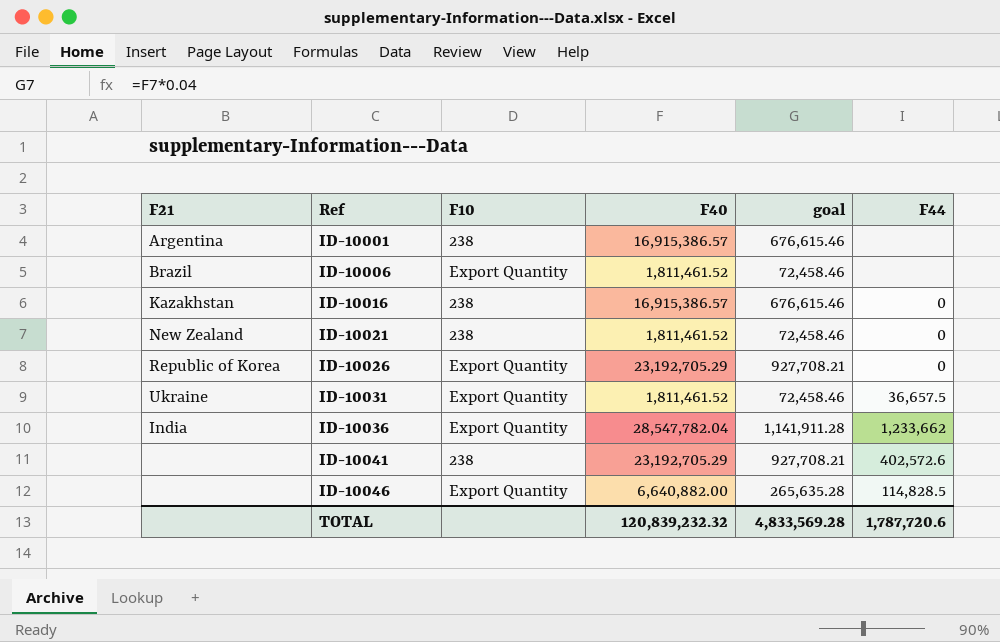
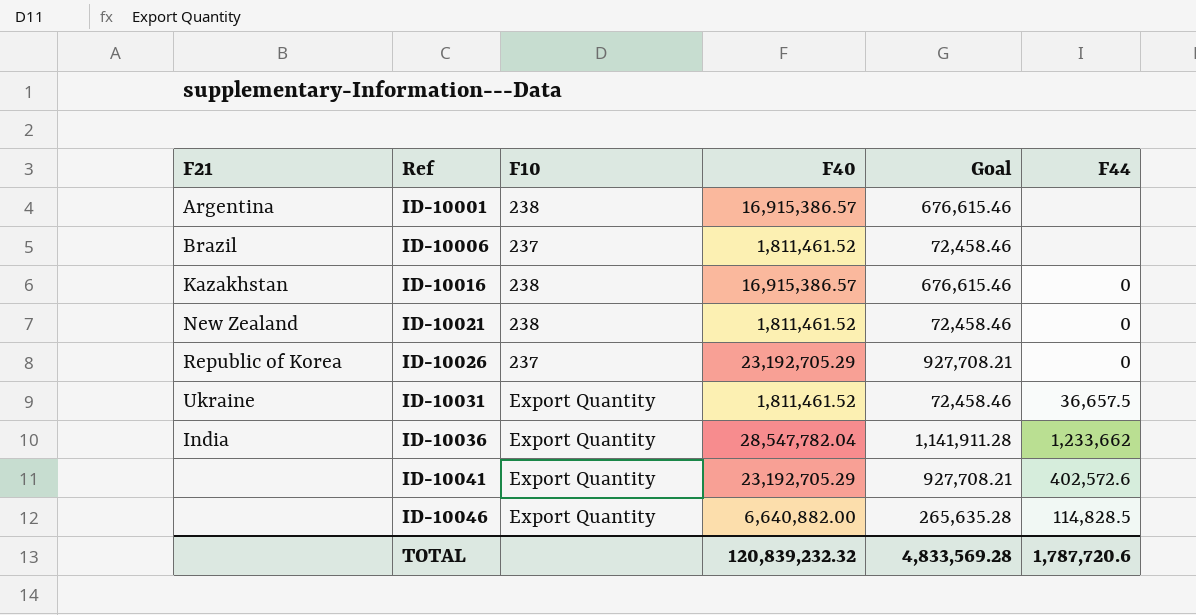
column name: goal -> Goal
ID-10006 | F10: Export Quantity -> 237
ID-10026 | F10: Export Quantity -> 237
ID-10041 | F10: 238 -> Export Quantity

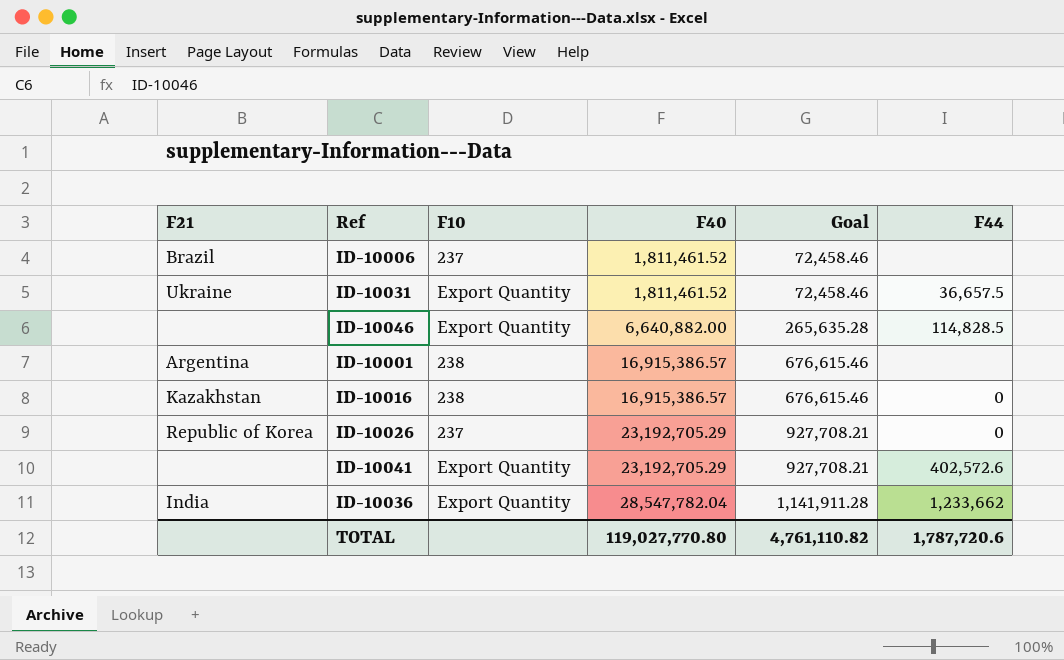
row order: Ref ascending -> F40 ascending
row ID-10021: New Zealand | 238 | 1,811,461.52 | 72,458.46 | 0 -> none
TOTAL | F40: 120,839,232.32 -> 119,027,770.80
TOTAL | Goal: 4,833,569.28 -> 4,761,110.82

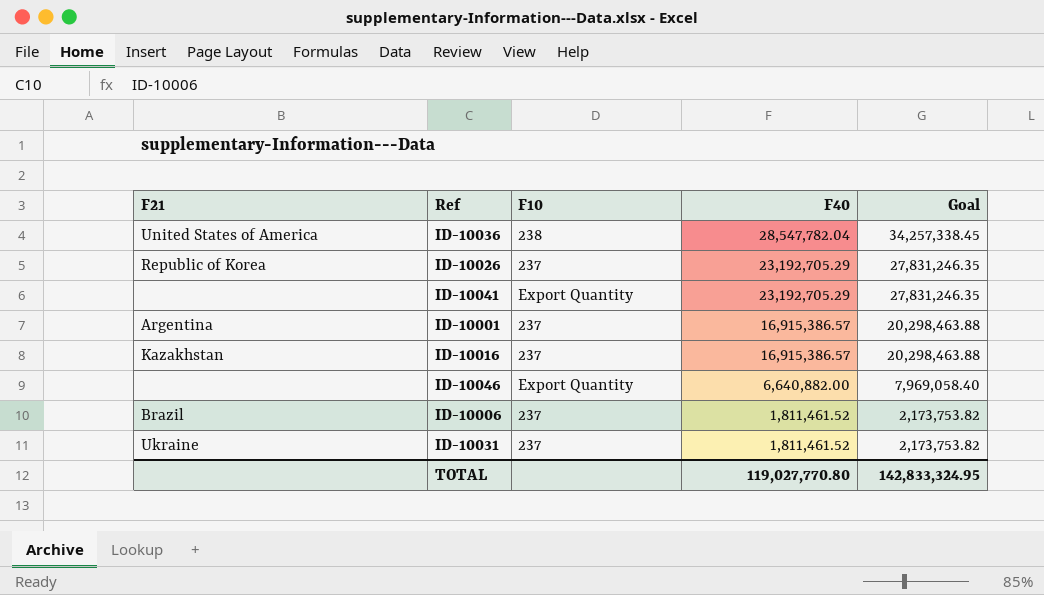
row order: F40 ascending -> F40 descending
column F44 | position: 6 -> none
column Goal | formula: [F40] * 0.04 -> [F40] * 1.2
ID-10036 | F21: India -> United States of America
ID-10036 | F10: Export Quantity -> 238
ID-10001 | F10: 238 -> 237
ID-10016 | F10: 238 -> 237
ID-10031 | F10: Export Quantity -> 237
TOTAL | Goal: 4,761,110.82 -> 142,833,324.95

